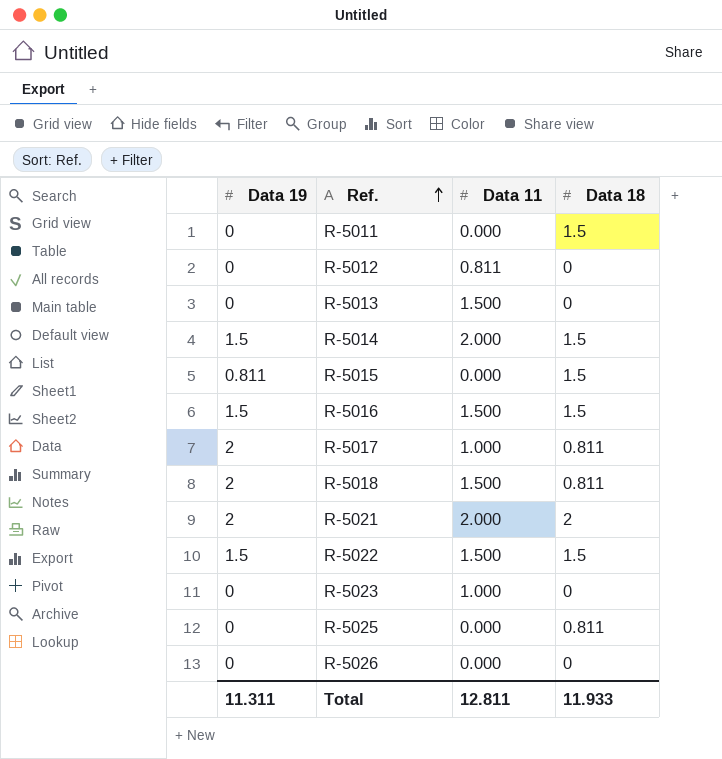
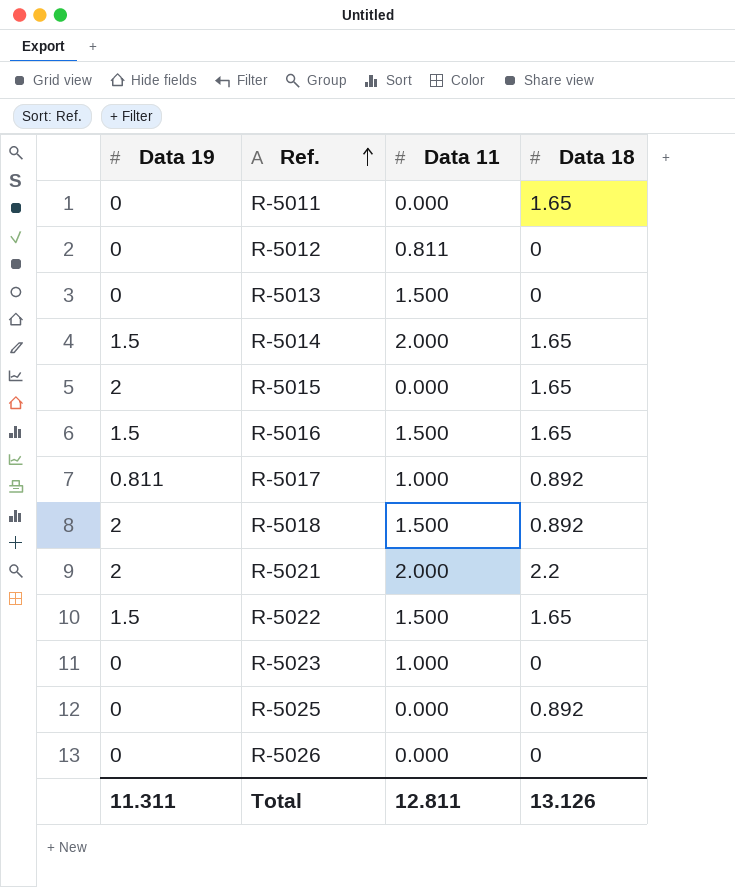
R-5011 | Data 18: 1.5 -> 1.65
R-5014 | Data 18: 1.5 -> 1.65
R-5015 | Data 19: 0.811 -> 2
R-5015 | Data 18: 1.5 -> 1.65
R-5016 | Data 18: 1.5 -> 1.65
R-5017 | Data 19: 2 -> 0.811
R-5017 | Data 18: 0.811 -> 0.892
R-5018 | Data 18: 0.811 -> 0.892
R-5021 | Data 18: 2 -> 2.2
R-5022 | Data 18: 1.5 -> 1.65
R-5025 | Data 18: 0.811 -> 0.892
Total | Data 18: 11.933 -> 13.126

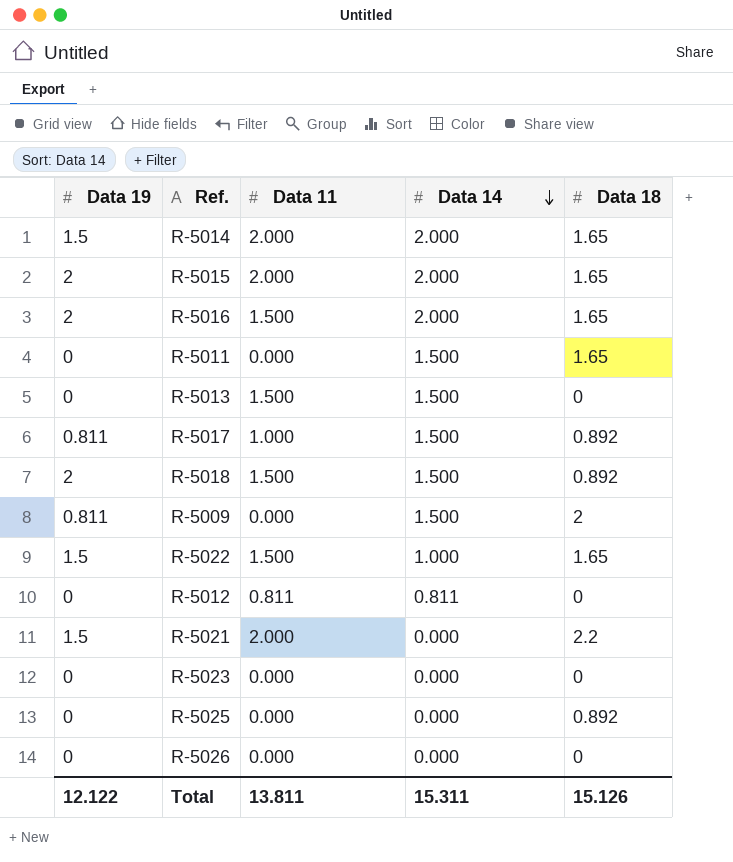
row order: Ref. ascending -> Data 14 descending
column Data 14 | position: none -> 4
R-5015 | Data 11: 0.000 -> 2.000
R-5016 | Data 19: 1.5 -> 2
row R-5009: none -> 0.811 | 0.000 | 1.500 | 2
R-5021 | Data 19: 2 -> 1.5
R-5023 | Data 11: 1.000 -> 0.000
Total | Data 19: 11.311 -> 12.122
Total | Data 11: 12.811 -> 13.811
Total | Data 18: 13.126 -> 15.126

